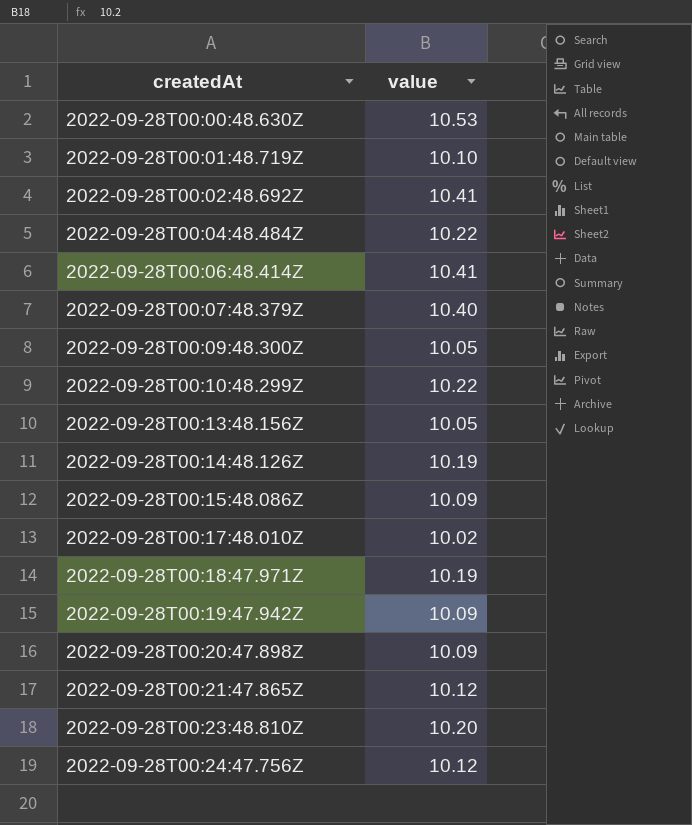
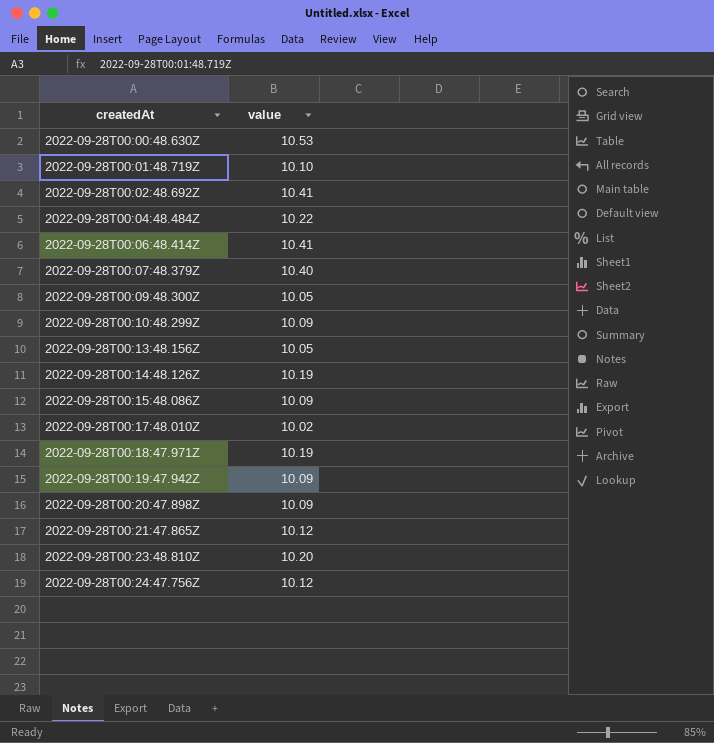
2022-09-28T00:10:48.299Z | value: 10.22 -> 10.09

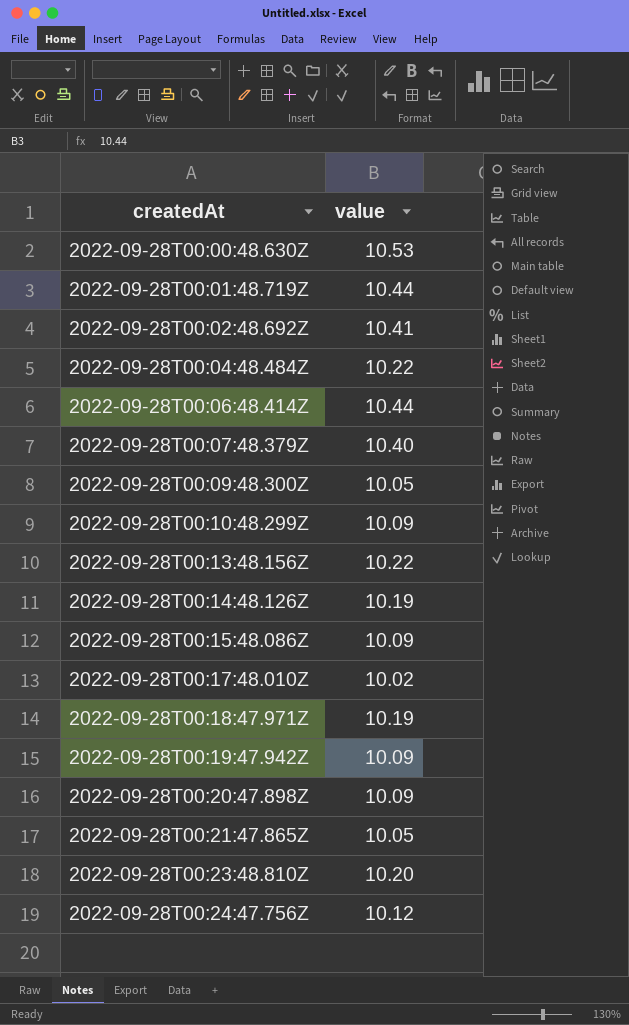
2022-09-28T00:01:48.719Z | value: 10.10 -> 10.44
2022-09-28T00:06:48.414Z | value: 10.41 -> 10.44
2022-09-28T00:13:48.156Z | value: 10.05 -> 10.22
2022-09-28T00:21:47.865Z | value: 10.12 -> 10.05

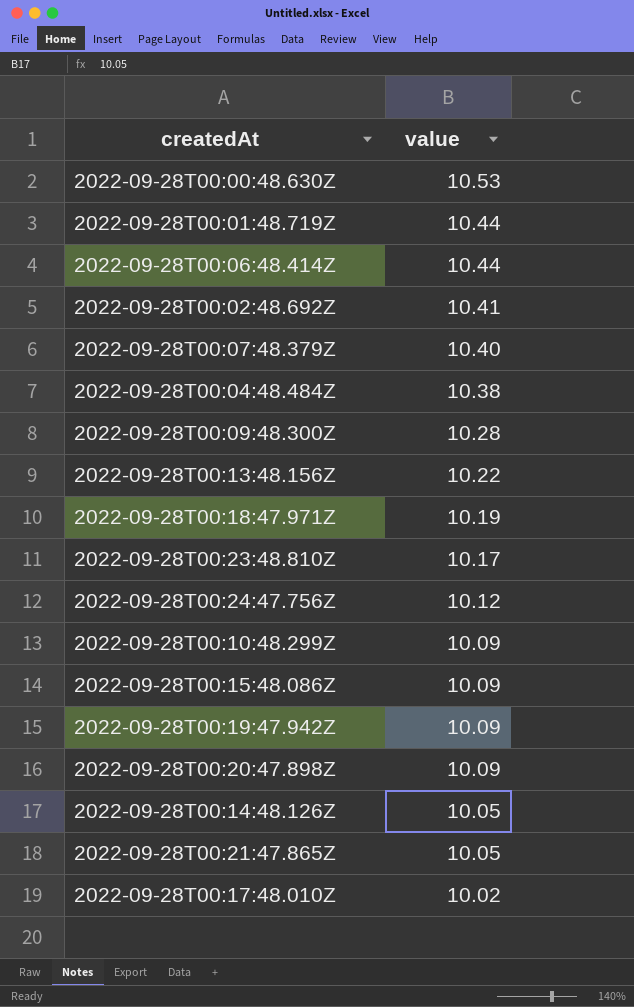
row order: createdAt ascending -> value descending
2022-09-28T00:04:48.484Z | value: 10.22 -> 10.38
2022-09-28T00:09:48.300Z | value: 10.05 -> 10.28
2022-09-28T00:23:48.810Z | value: 10.20 -> 10.17
2022-09-28T00:14:48.126Z | value: 10.19 -> 10.05

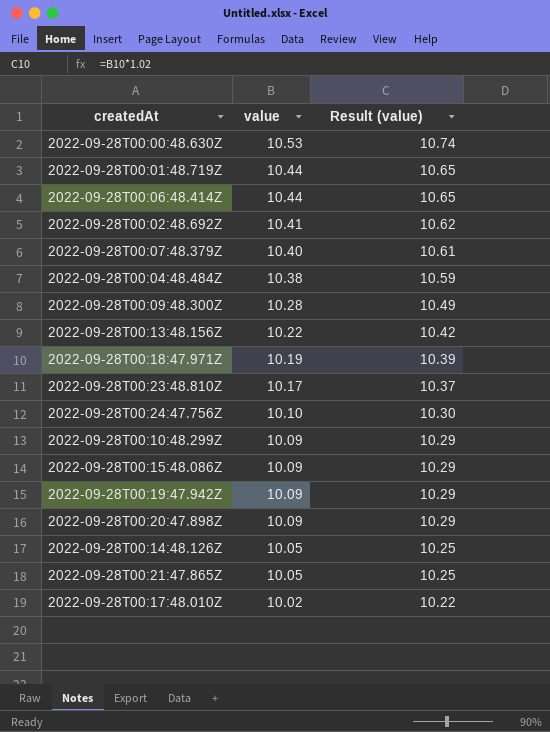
column Result (value) | formula: none -> [value] * 1.02
2022-09-28T00:24:47.756Z | value: 10.12 -> 10.10

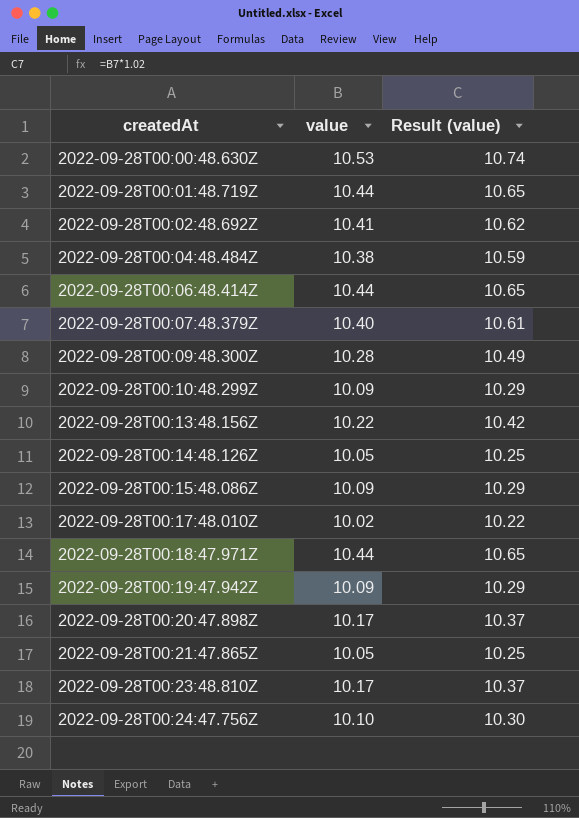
row order: value descending -> createdAt ascending
2022-09-28T00:18:47.971Z | value: 10.19 -> 10.44
2022-09-28T00:18:47.971Z | Result (value): 10.39 -> 10.65
2022-09-28T00:20:47.898Z | value: 10.09 -> 10.17
2022-09-28T00:20:47.898Z | Result (value): 10.29 -> 10.37

